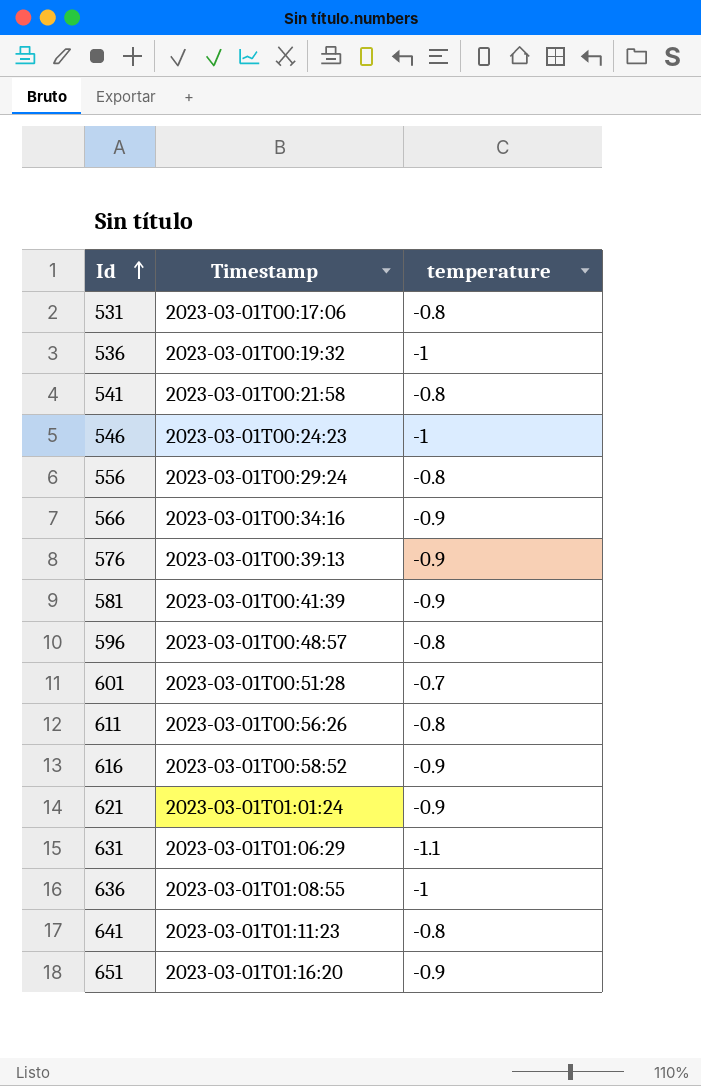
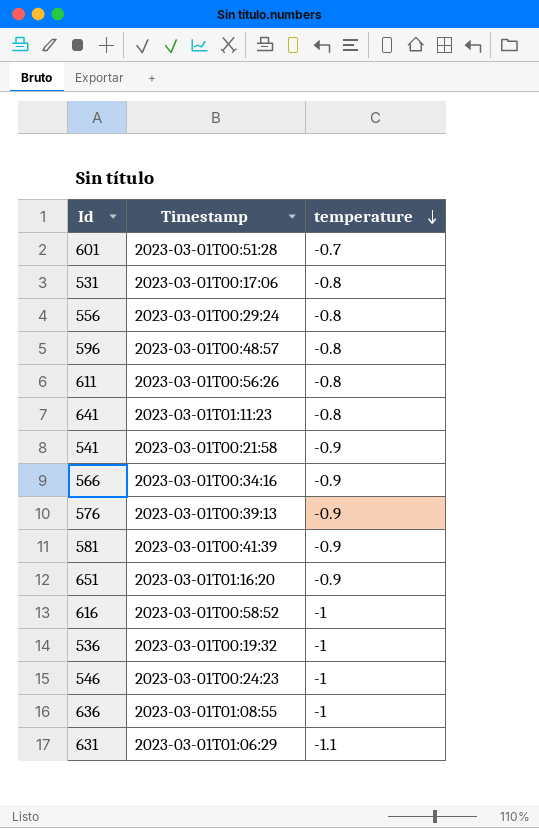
row order: Id ascending -> temperature descending
row 621: 2023-03-01T01:01:24 | -0.9 -> none
541 | temperature: -0.8 -> -0.9
616 | temperature: -0.9 -> -1

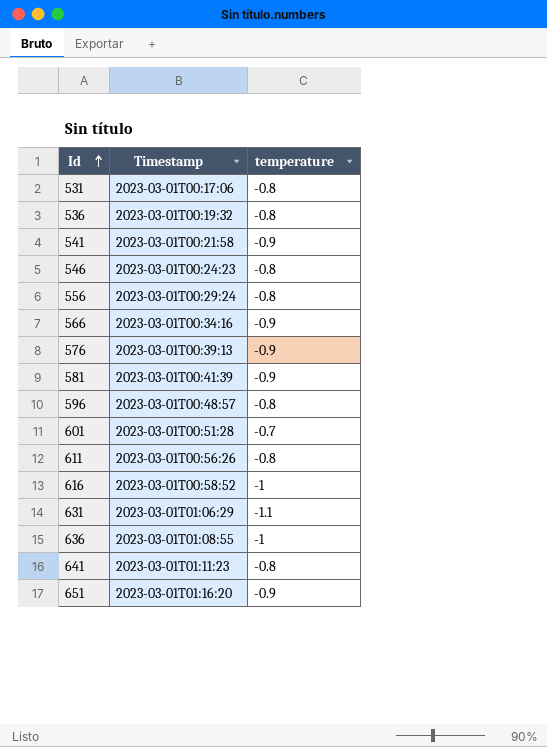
row order: temperature descending -> Id ascending
536 | temperature: -1 -> -0.8
546 | temperature: -1 -> -0.8

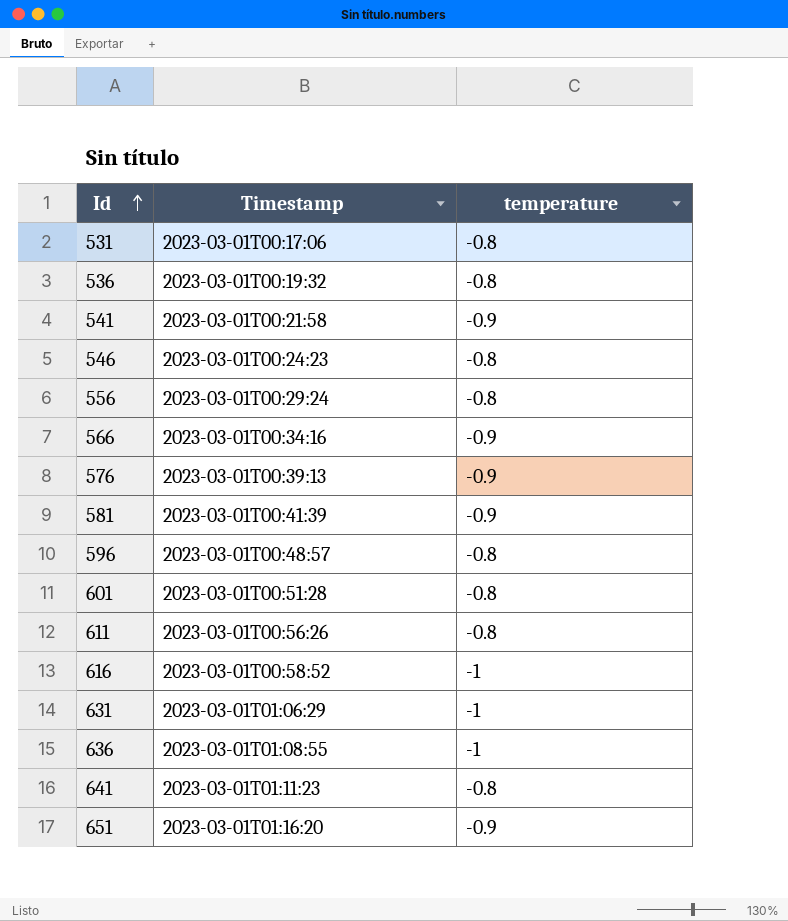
601 | temperature: -0.7 -> -0.8
631 | temperature: -1.1 -> -1

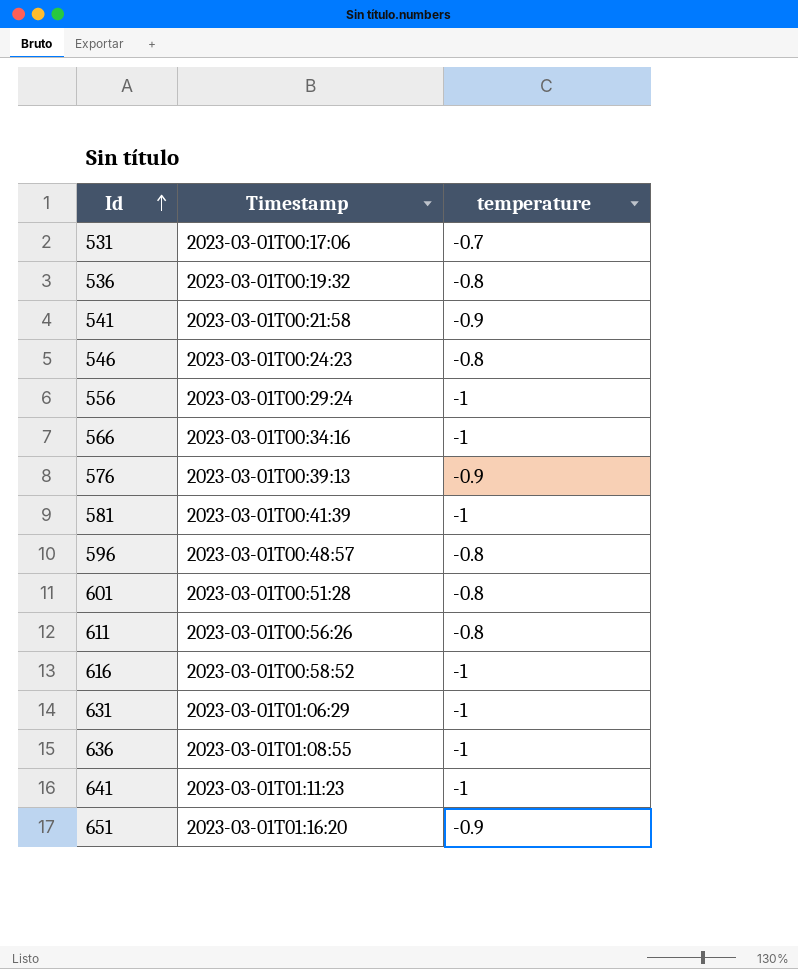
531 | temperature: -0.8 -> -0.7
556 | temperature: -0.8 -> -1
566 | temperature: -0.9 -> -1
581 | temperature: -0.9 -> -1
641 | temperature: -0.8 -> -1

